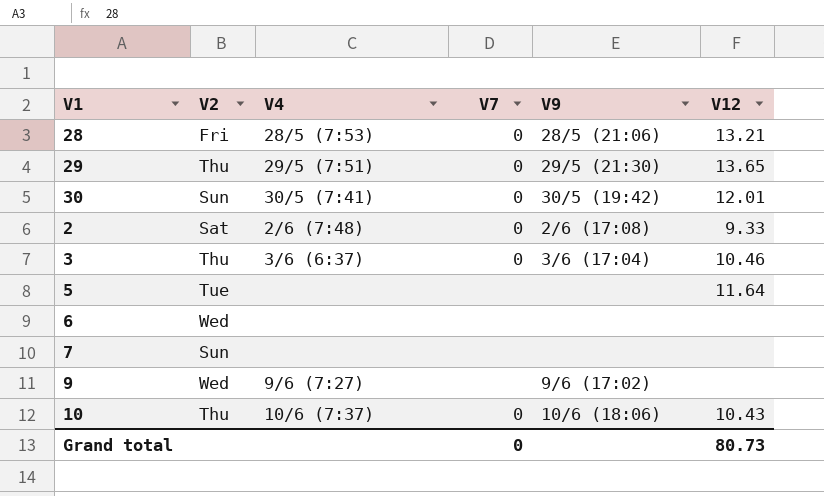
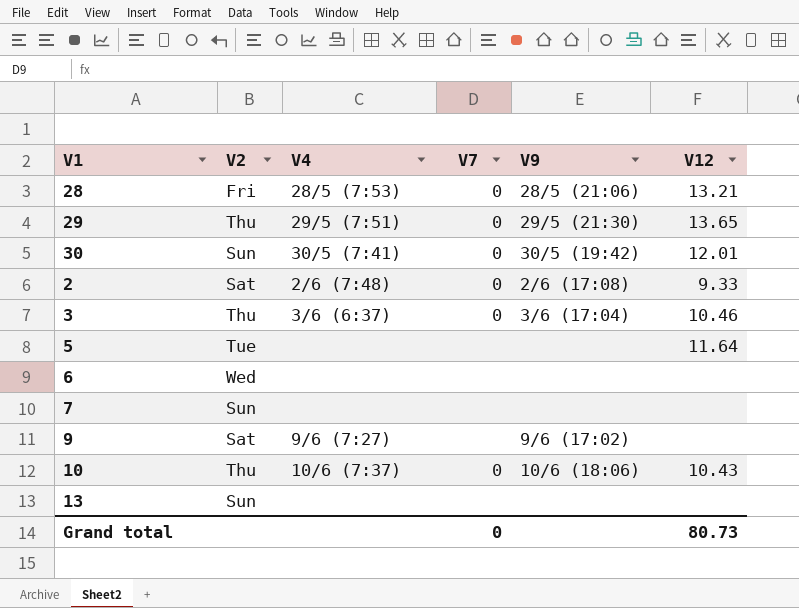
9 | V2: Wed -> Sat
row 13: none -> Sun | none | none | none | none

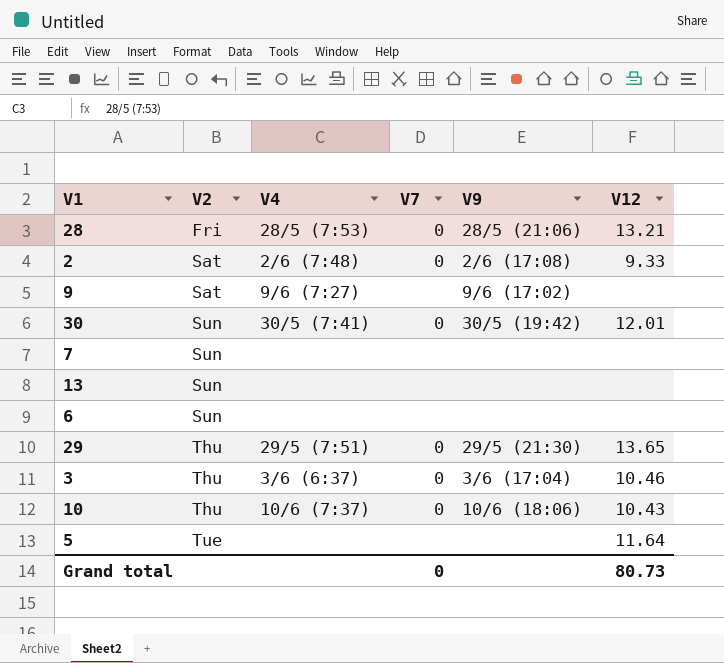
row order: none -> V2 ascending
6 | V2: Wed -> Sun

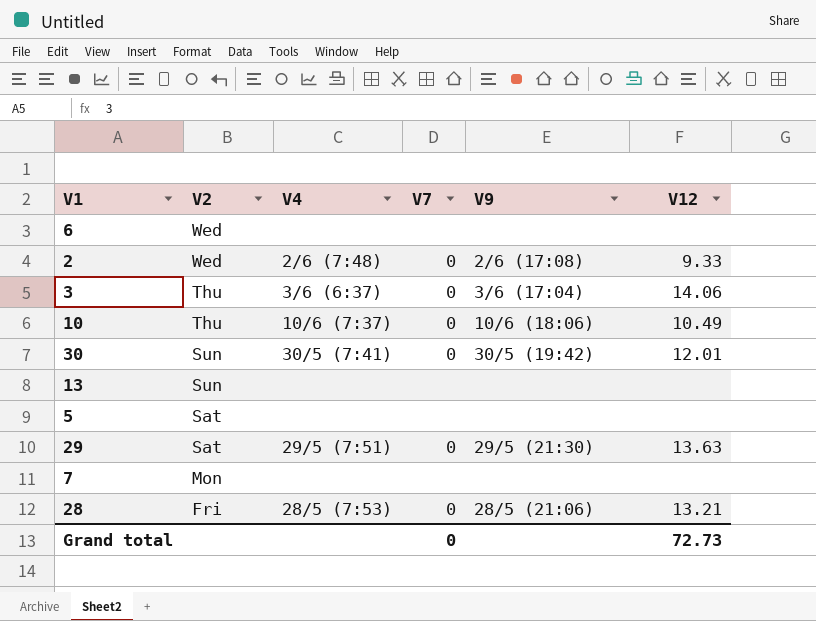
row order: V2 ascending -> V2 descending
row 9: Sat | 9/6 (7:27) | none | 9/6 (17:02) | none -> none
6 | V2: Sun -> Wed
2 | V2: Sat -> Wed
3 | V12: 10.46 -> 14.06
10 | V12: 10.43 -> 10.49
5 | V2: Tue -> Sat
5 | V12: 11.64 -> none
29 | V2: Thu -> Sat
29 | V12: 13.65 -> 13.63
7 | V2: Sun -> Mon
Grand total | V12: 80.73 -> 72.73

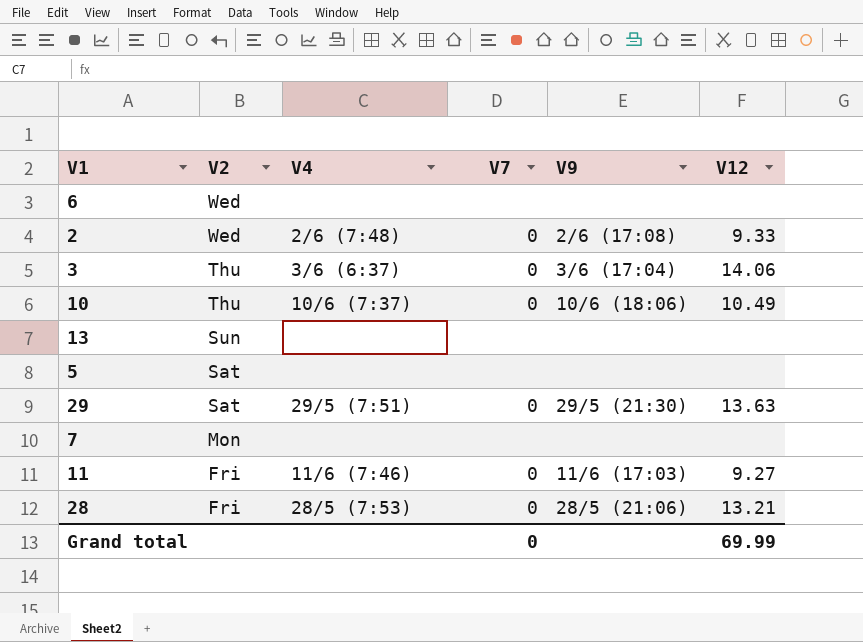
row 30: Sun | 30/5 (7:41) | 0 | 30/5 (19:42) | 12.01 -> none
row 11: none -> Fri | 11/6 (7:46) | 0 | 11/6 (17:03) | 9.27
Grand total | V12: 72.73 -> 69.99

